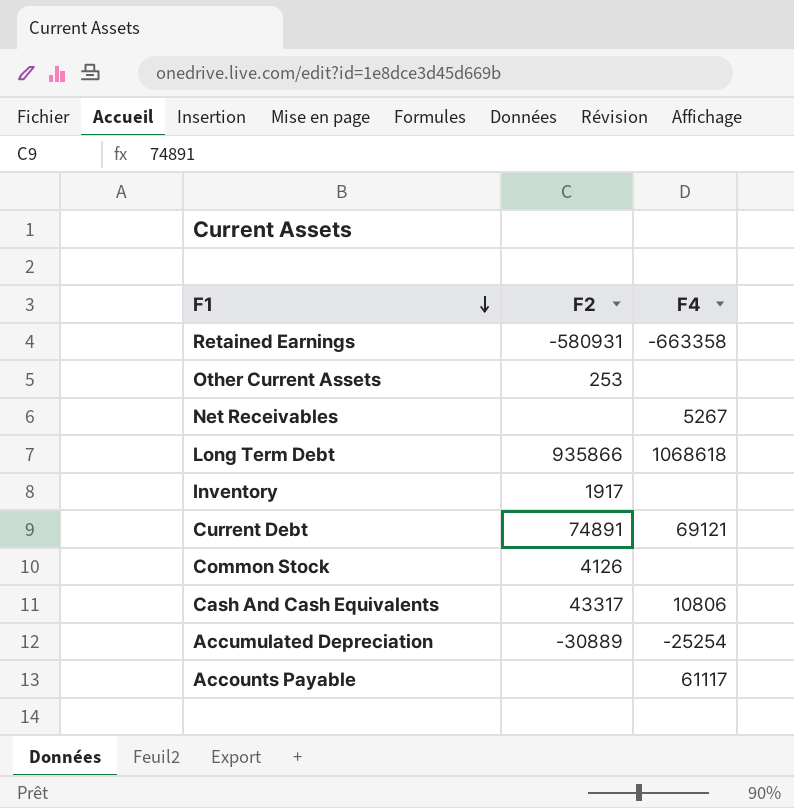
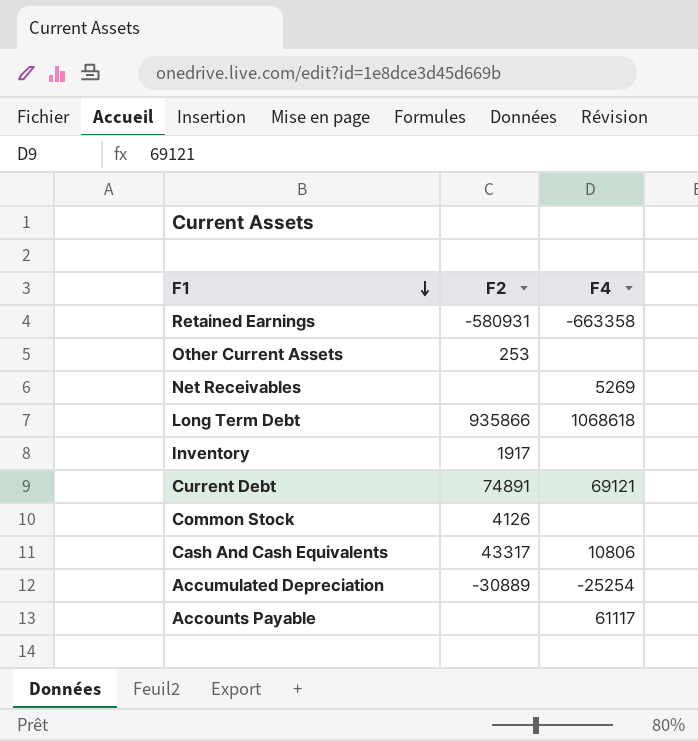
Net Receivables | F4: 5267 -> 5269

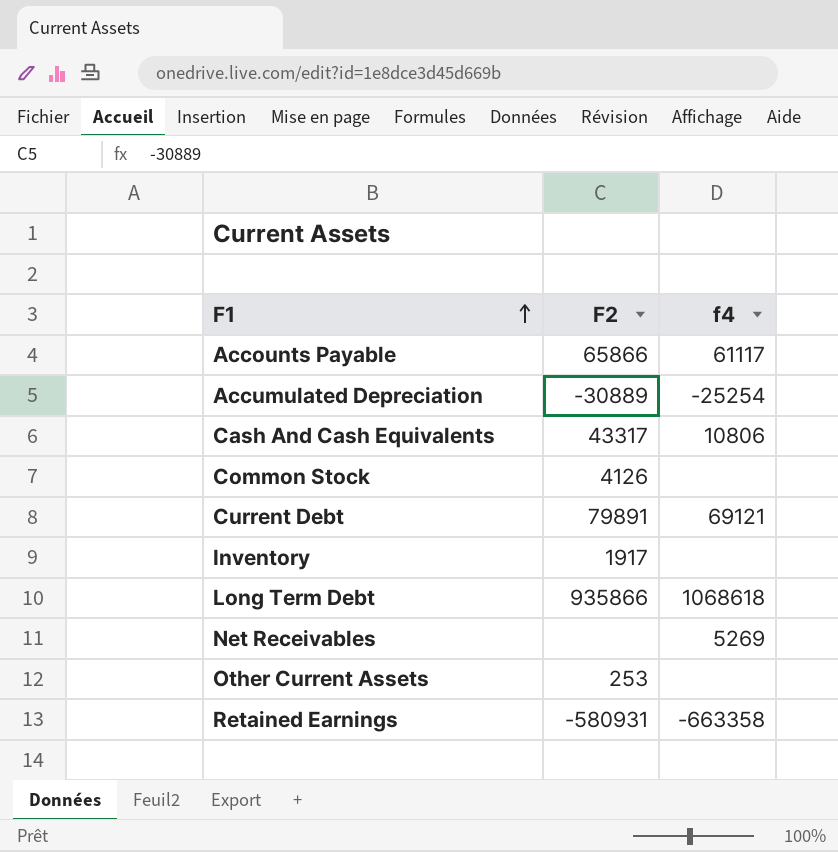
row order: F1 descending -> F1 ascending
column name: F4 -> f4
Accounts Payable | F2: none -> 65866
Current Debt | F2: 74891 -> 79891

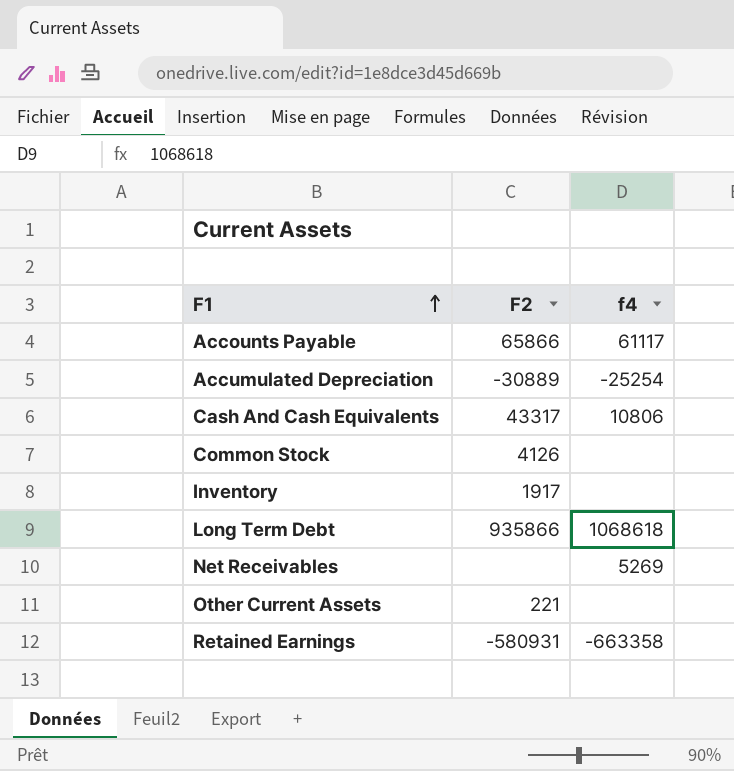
row Current Debt: 79891 | 69121 -> none
Other Current Assets | F2: 253 -> 221

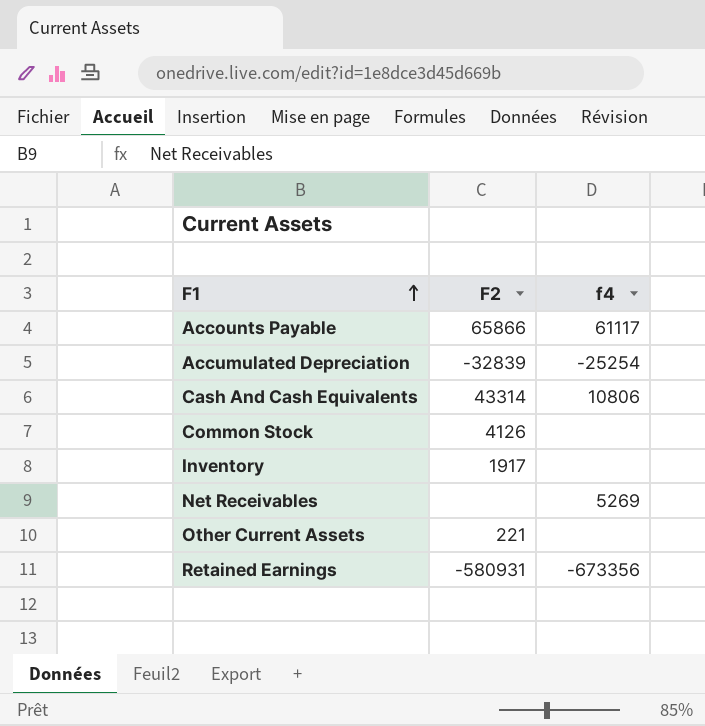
row Long Term Debt: 935866 | 1068618 -> none
Accumulated Depreciation | F2: -30889 -> -32839
Cash And Cash Equivalents | F2: 43317 -> 43314
Retained Earnings | f4: -663358 -> -673356

